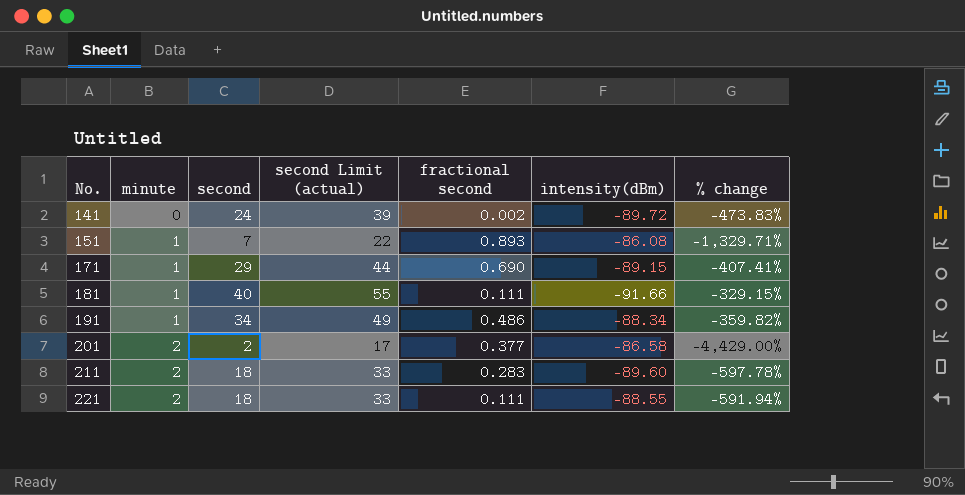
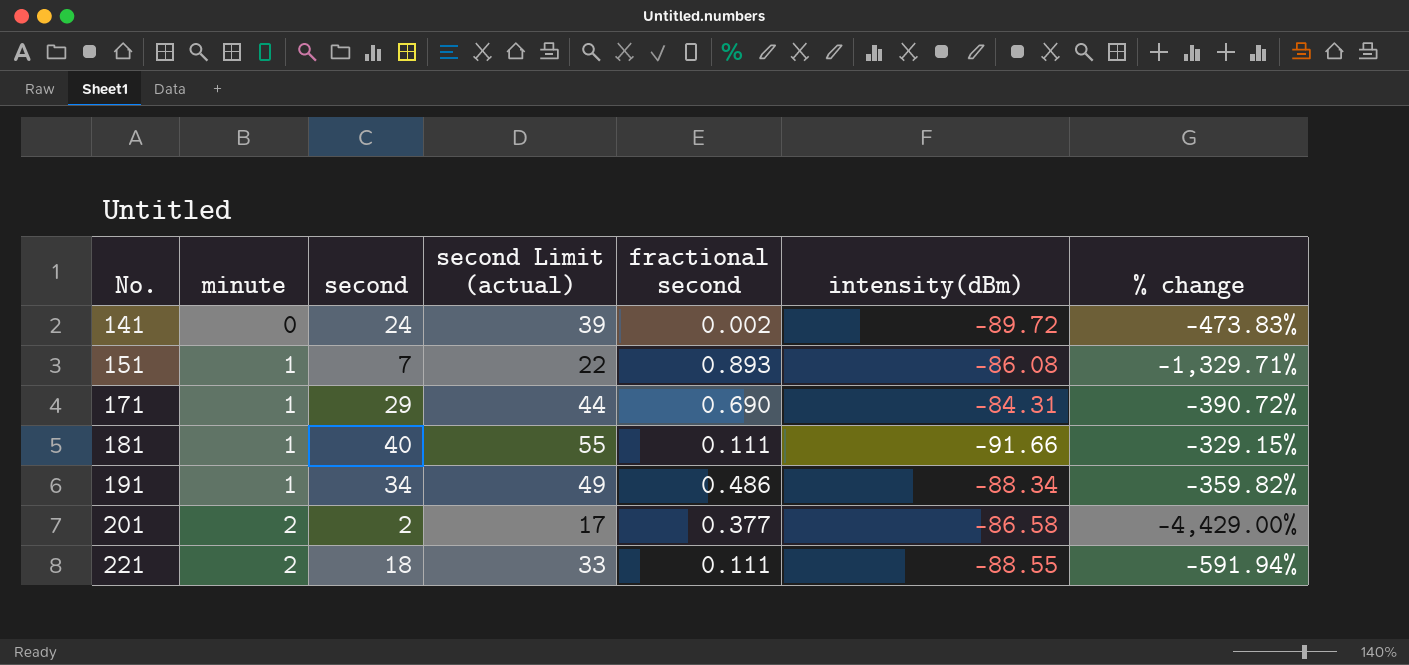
row 211: 2 | 18 | 33 | 0.283 | -89.60 | -597.78% -> none
171 | intensity(dBm): -89.15 -> -84.31
171 | % change: -407.41% -> -390.72%

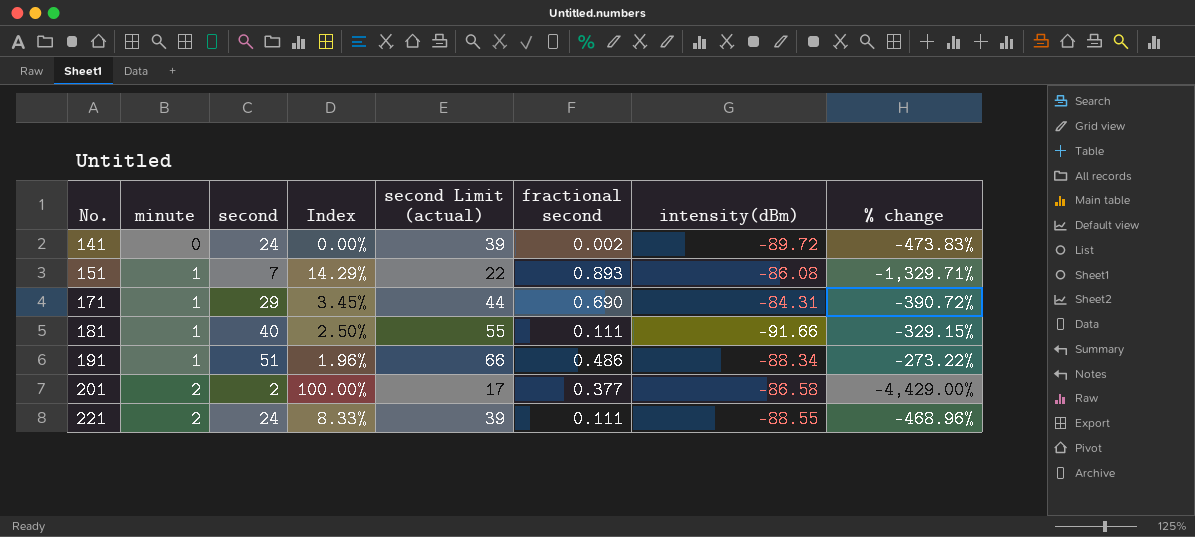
column Index | formula: none -> [minute] / [second]
191 | second: 34 -> 51
191 | second Limit (actual): 49 -> 66
191 | % change: -359.82% -> -273.22%
221 | second: 18 -> 24
221 | second Limit (actual): 33 -> 39
221 | % change: -591.94% -> -468.96%

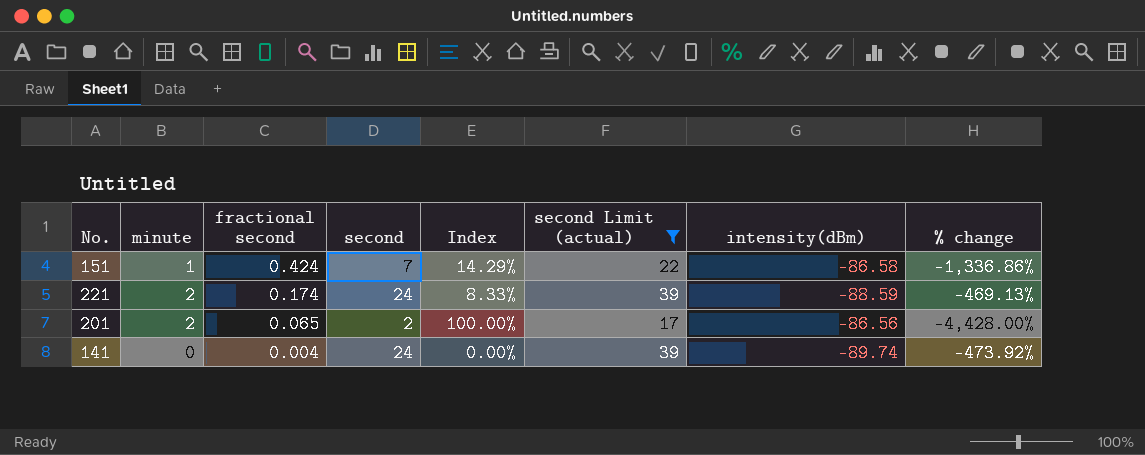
filter: none -> second Limit (actual) <= 39
row order: No. ascending -> fractional second descending
column fractional second | position: 6 -> 3
151 | fractional second: 0.893 -> 0.424
151 | intensity(dBm): -86.08 -> -86.58
151 | % change: -1,329.71% -> -1,336.86%
221 | fractional second: 0.111 -> 0.174
221 | intensity(dBm): -88.55 -> -88.59
221 | % change: -468.96% -> -469.13%
201 | fractional second: 0.377 -> 0.065
201 | intensity(dBm): -86.58 -> -86.56
201 | % change: -4,429.00% -> -4,428.00%
141 | fractional second: 0.002 -> 0.004
141 | intensity(dBm): -89.72 -> -89.74
141 | % change: -473.83% -> -473.92%

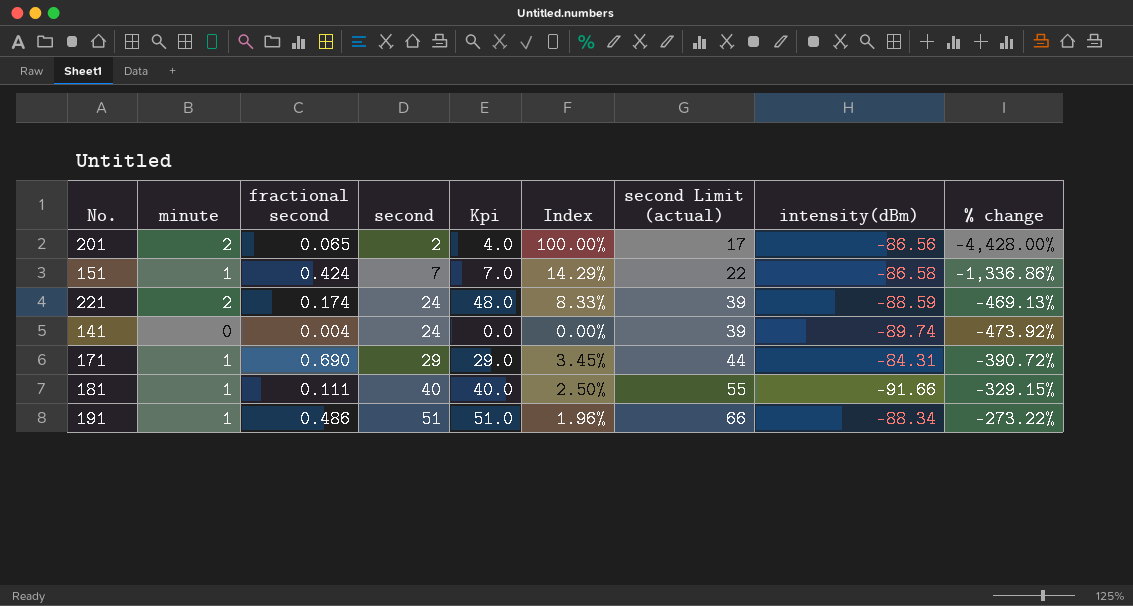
filter: second Limit (actual) <= 39 -> none
row order: fractional second descending -> second ascending
column Kpi | formula: none -> [minute] * [second]

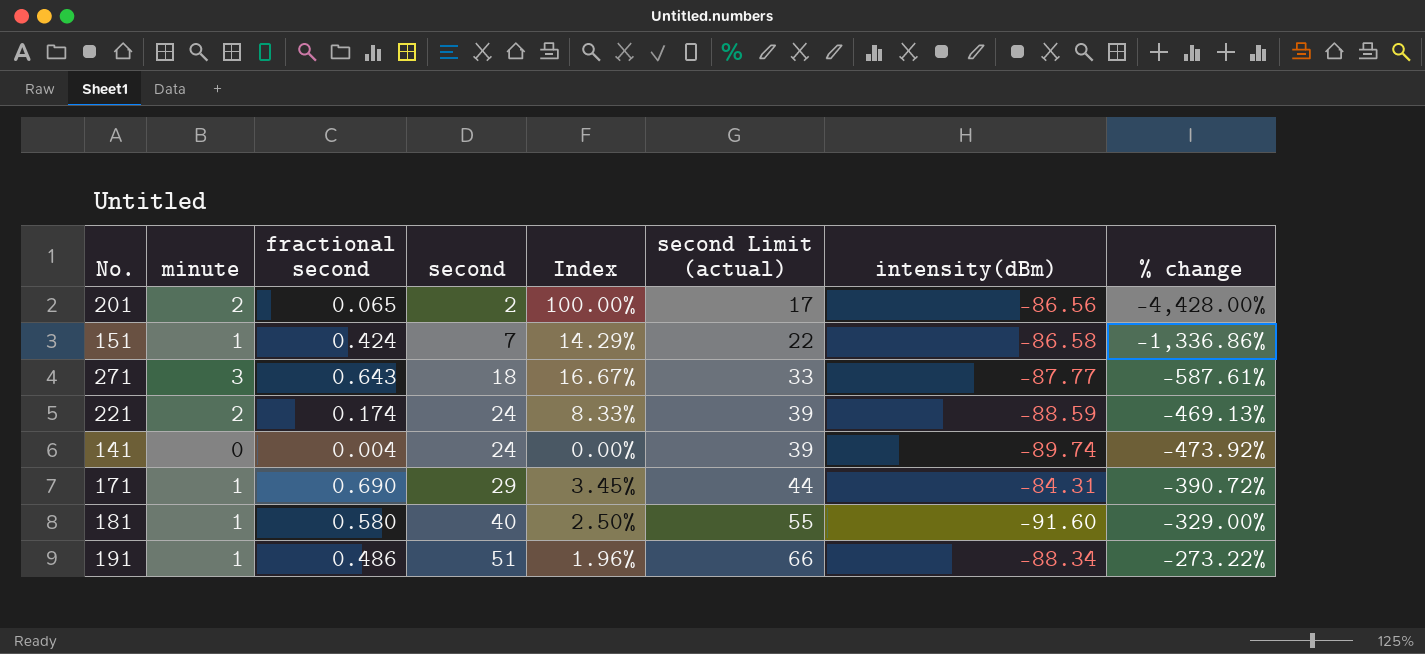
column Kpi | formula: [minute] * [second] -> none
row 271: none -> 3 | 0.643 | 18 | 16.67% | 33 | -87.77 | -587.61%
181 | fractional second: 0.111 -> 0.580
181 | intensity(dBm): -91.66 -> -91.60
181 | % change: -329.15% -> -329.00%

